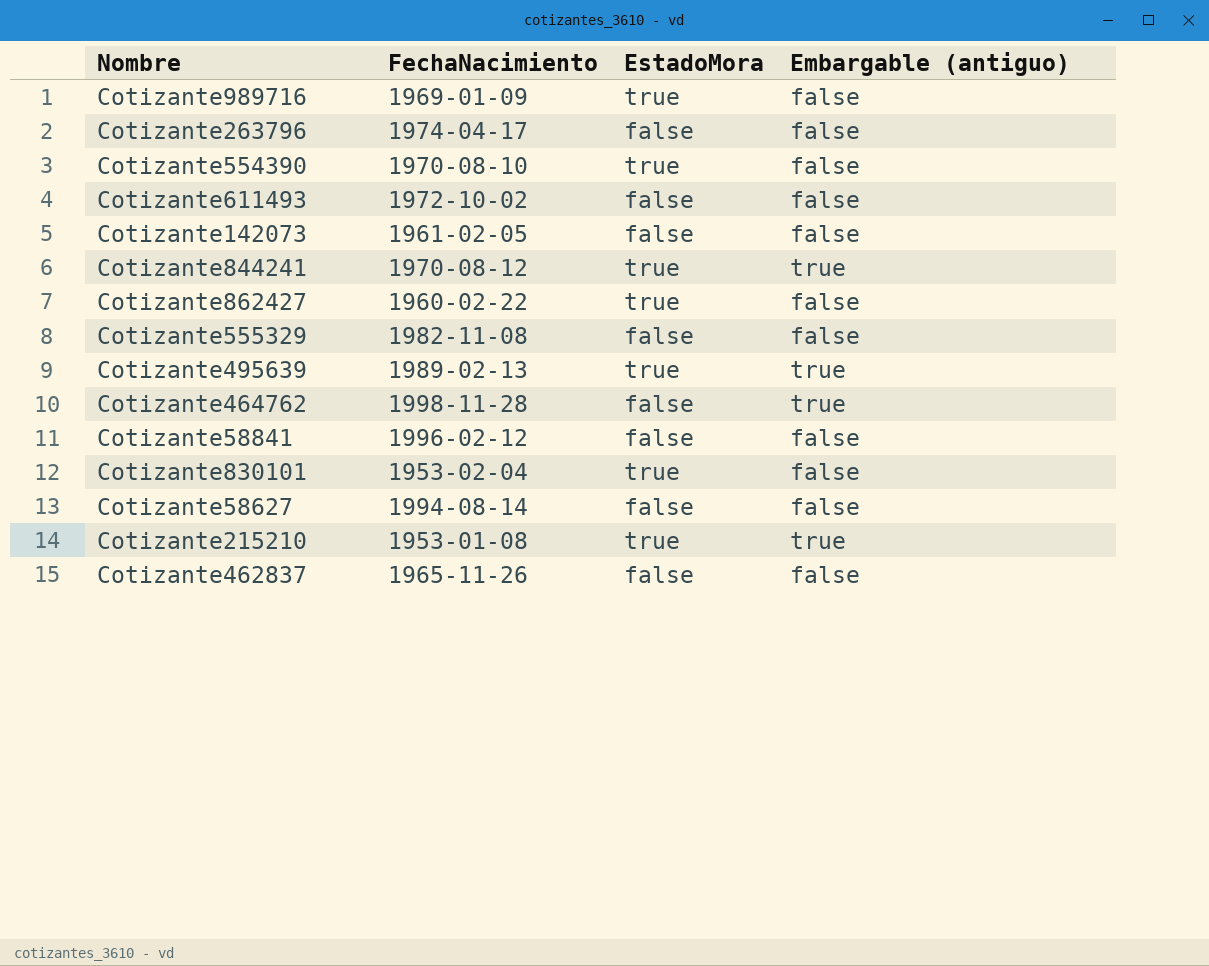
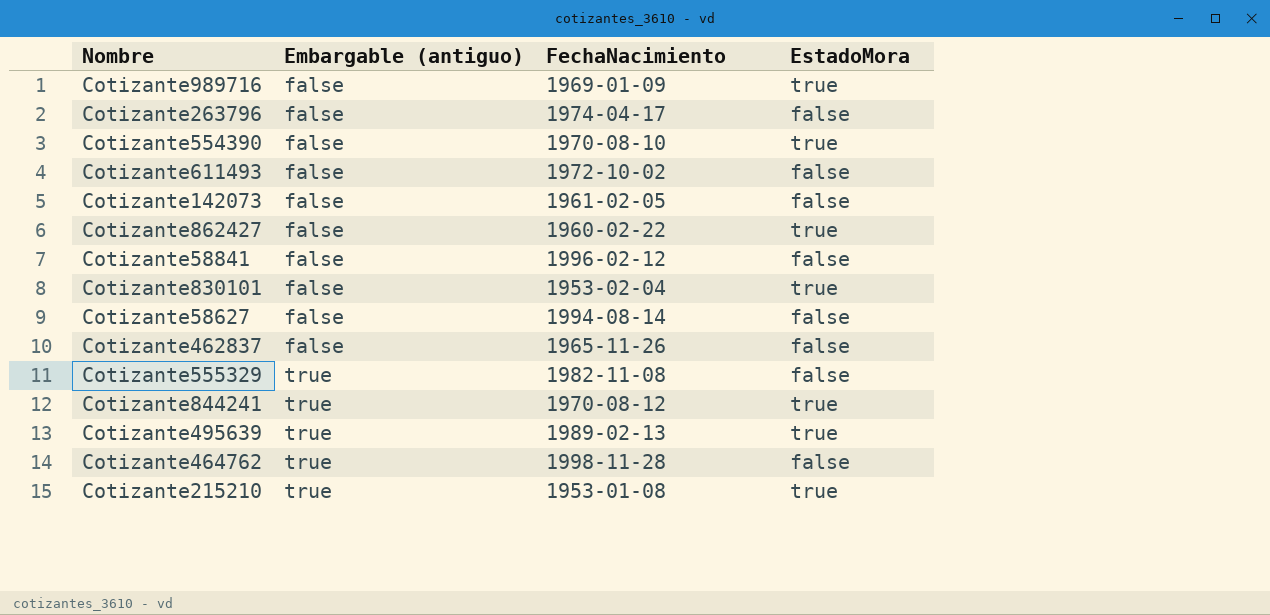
row order: none -> Embargable (antiguo) ascending
column Embargable (antiguo) | position: 4 -> 2
Cotizante555329 | Embargable (antiguo): false -> true

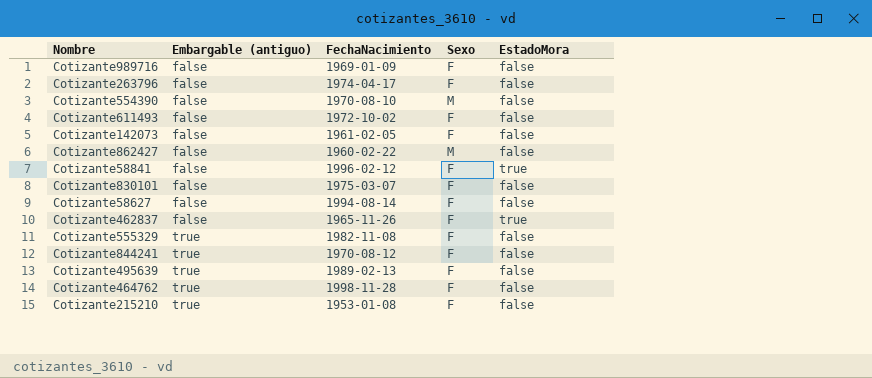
column Sexo | position: none -> 4
Cotizante989716 | EstadoMora: true -> false
Cotizante554390 | EstadoMora: true -> false
Cotizante862427 | EstadoMora: true -> false
Cotizante58841 | EstadoMora: false -> true
Cotizante830101 | FechaNacimiento: 1953-02-04 -> 1975-03-07
Cotizante830101 | EstadoMora: true -> false
Cotizante462837 | EstadoMora: false -> true
Cotizante844241 | EstadoMora: true -> false
Cotizante495639 | EstadoMora: true -> false
Cotizante215210 | EstadoMora: true -> false

